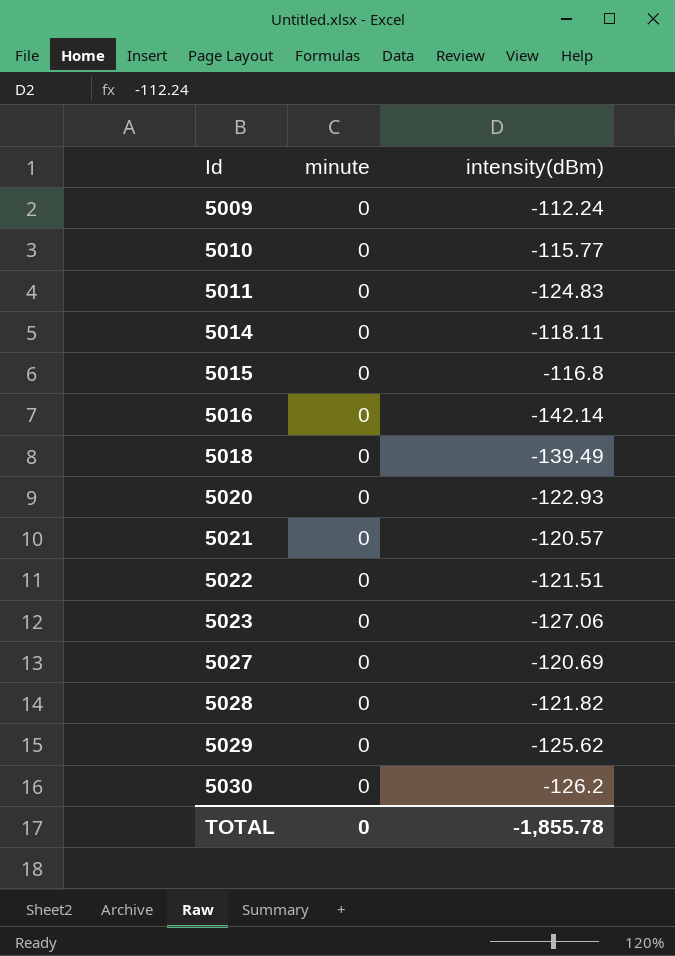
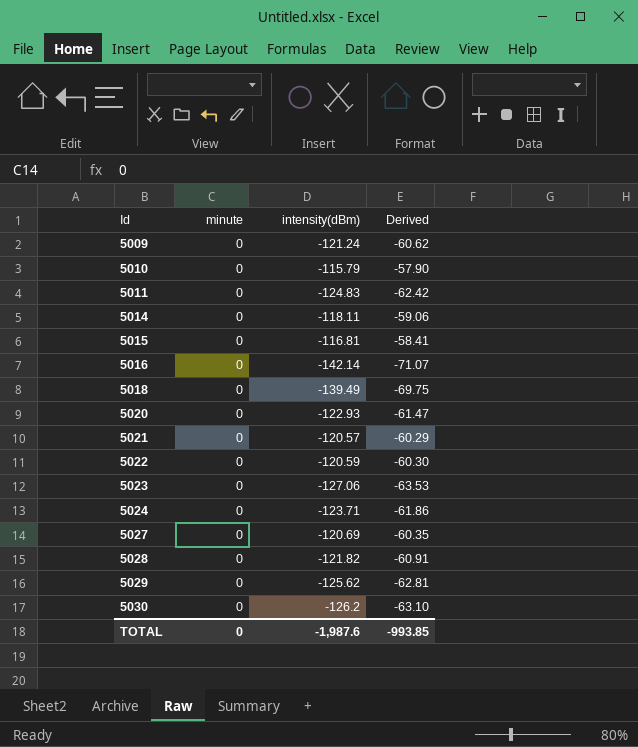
column Derived | formula: none -> [intensity(dBm)] * 0.5
5009 | intensity(dBm): -112.24 -> -121.24
5010 | intensity(dBm): -115.77 -> -115.79
5015 | intensity(dBm): -116.8 -> -116.81
5022 | intensity(dBm): -121.51 -> -120.59
row 5024: none -> 0 | -123.71 | -61.86
TOTAL | intensity(dBm): -1,855.78 -> -1,987.6

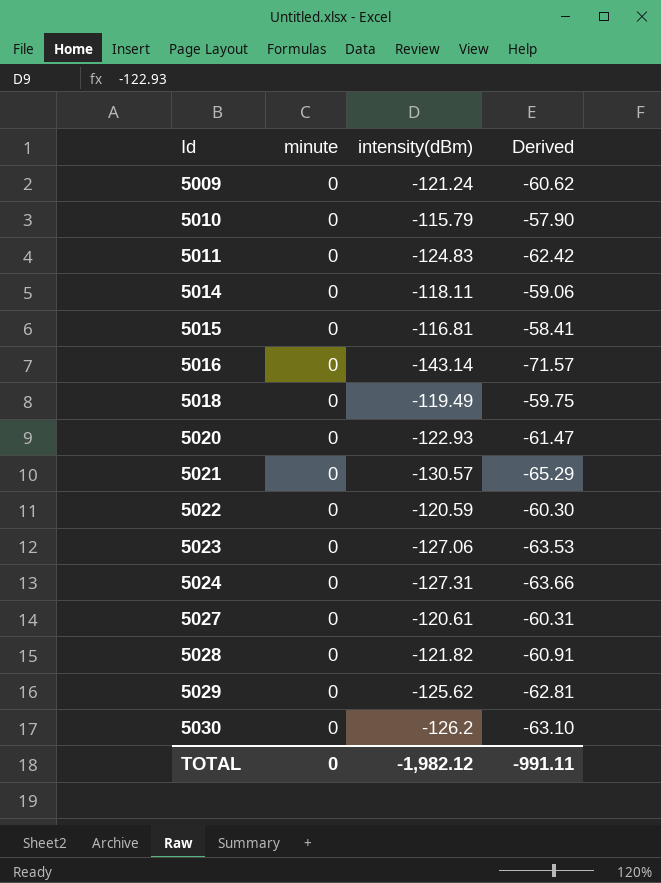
5016 | intensity(dBm): -142.14 -> -143.14
5016 | Derived: -71.07 -> -71.57
5018 | intensity(dBm): -139.49 -> -119.49
5018 | Derived: -69.75 -> -59.75
5021 | intensity(dBm): -120.57 -> -130.57
5021 | Derived: -60.29 -> -65.29
5024 | intensity(dBm): -123.71 -> -127.31
5024 | Derived: -61.86 -> -63.66
5027 | intensity(dBm): -120.69 -> -120.61
5027 | Derived: -60.35 -> -60.31
TOTAL | intensity(dBm): -1,987.6 -> -1,982.12
TOTAL | Derived: -993.85 -> -991.11

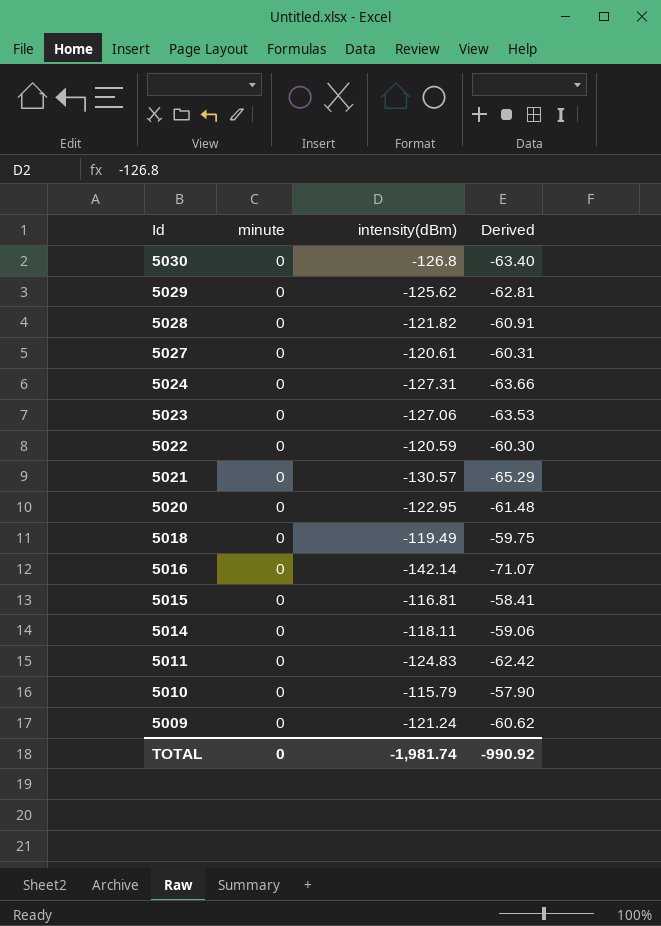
row order: Id ascending -> Id descending
5030 | intensity(dBm): -126.2 -> -126.8
5030 | Derived: -63.10 -> -63.40
5020 | intensity(dBm): -122.93 -> -122.95
5020 | Derived: -61.47 -> -61.48
5016 | intensity(dBm): -143.14 -> -142.14
5016 | Derived: -71.57 -> -71.07
TOTAL | intensity(dBm): -1,982.12 -> -1,981.74
TOTAL | Derived: -991.11 -> -990.92

